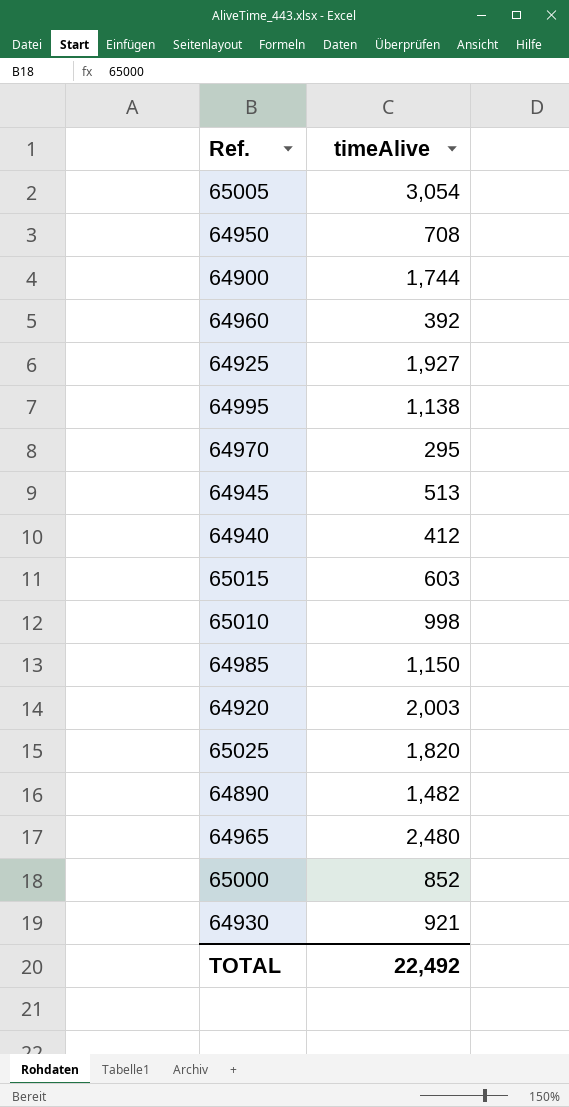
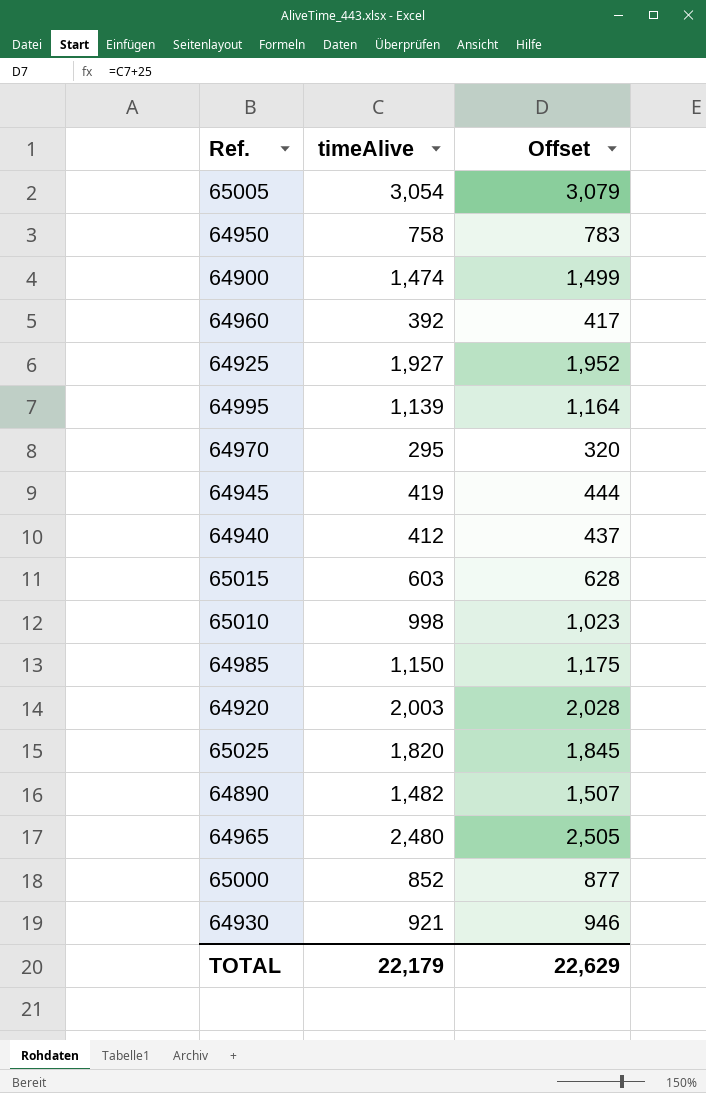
column Offset | formula: none -> [timeAlive] + 25
64950 | timeAlive: 708 -> 758
64900 | timeAlive: 1,744 -> 1,474
64995 | timeAlive: 1,138 -> 1,139
64945 | timeAlive: 513 -> 419
TOTAL | timeAlive: 22,492 -> 22,179

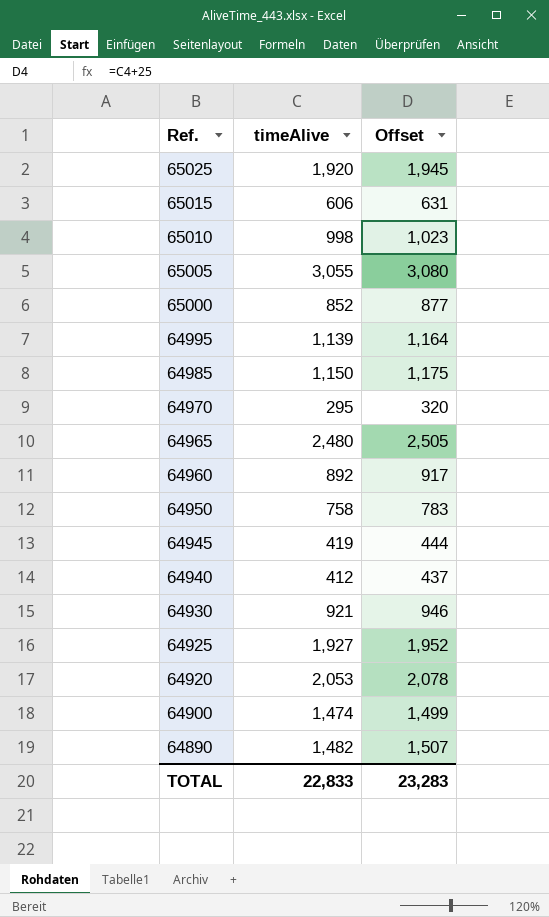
row order: none -> Ref. descending
65025 | timeAlive: 1,820 -> 1,920
65025 | Offset: 1,845 -> 1,945
65015 | timeAlive: 603 -> 606
65015 | Offset: 628 -> 631
65005 | timeAlive: 3,054 -> 3,055
65005 | Offset: 3,079 -> 3,080
64960 | timeAlive: 392 -> 892
64960 | Offset: 417 -> 917
64920 | timeAlive: 2,003 -> 2,053
64920 | Offset: 2,028 -> 2,078
TOTAL | timeAlive: 22,179 -> 22,833
TOTAL | Offset: 22,629 -> 23,283

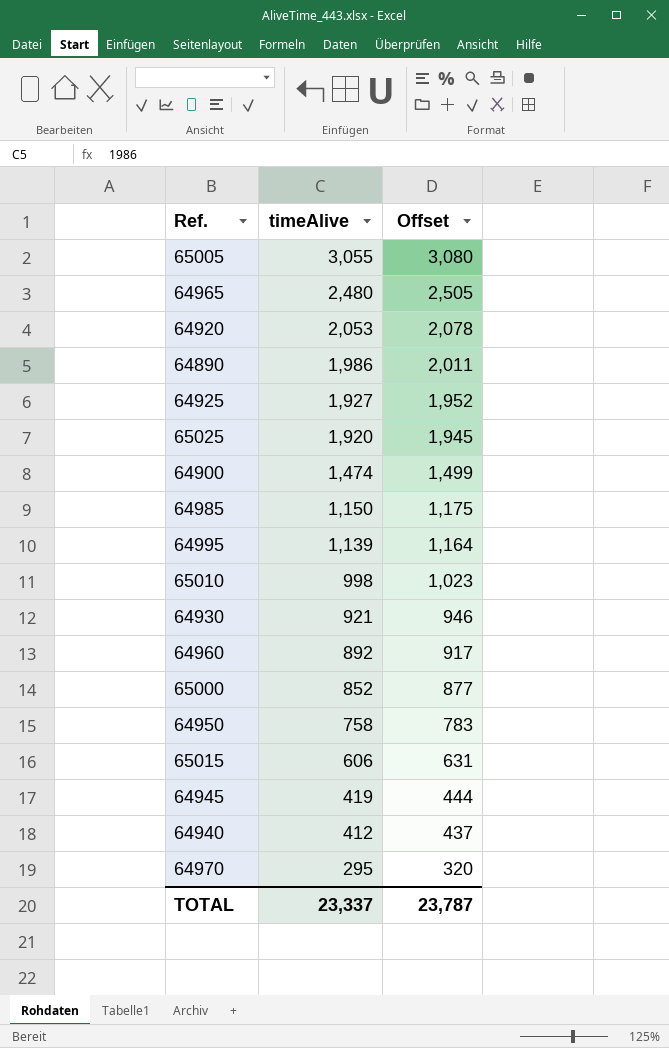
row order: Ref. descending -> timeAlive descending
64890 | timeAlive: 1,482 -> 1,986
64890 | Offset: 1,507 -> 2,011
TOTAL | timeAlive: 22,833 -> 23,337
TOTAL | Offset: 23,283 -> 23,787

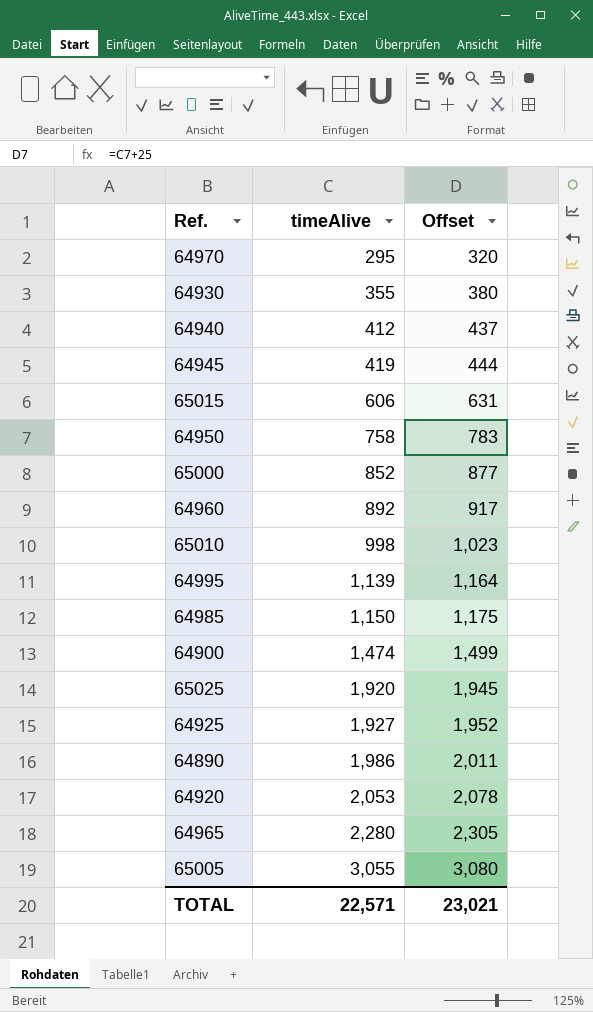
row order: timeAlive descending -> timeAlive ascending
64930 | timeAlive: 921 -> 355
64930 | Offset: 946 -> 380
64965 | timeAlive: 2,480 -> 2,280
64965 | Offset: 2,505 -> 2,305
TOTAL | timeAlive: 23,337 -> 22,571
TOTAL | Offset: 23,787 -> 23,021

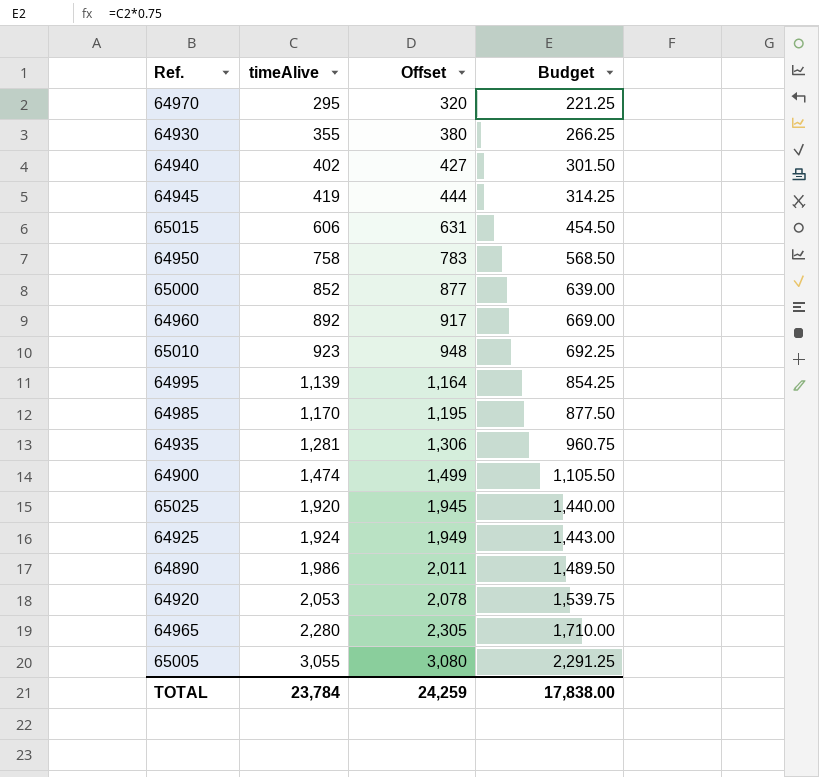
column Budget | formula: none -> [timeAlive] * 0.75
64940 | timeAlive: 412 -> 402
64940 | Offset: 437 -> 427
65010 | timeAlive: 998 -> 923
65010 | Offset: 1,023 -> 948
64985 | timeAlive: 1,150 -> 1,170
64985 | Offset: 1,175 -> 1,195
row 64935: none -> 1,281 | 1,306 | 960.75
64925 | timeAlive: 1,927 -> 1,924
64925 | Offset: 1,952 -> 1,949
TOTAL | timeAlive: 22,571 -> 23,784
TOTAL | Offset: 23,021 -> 24,259

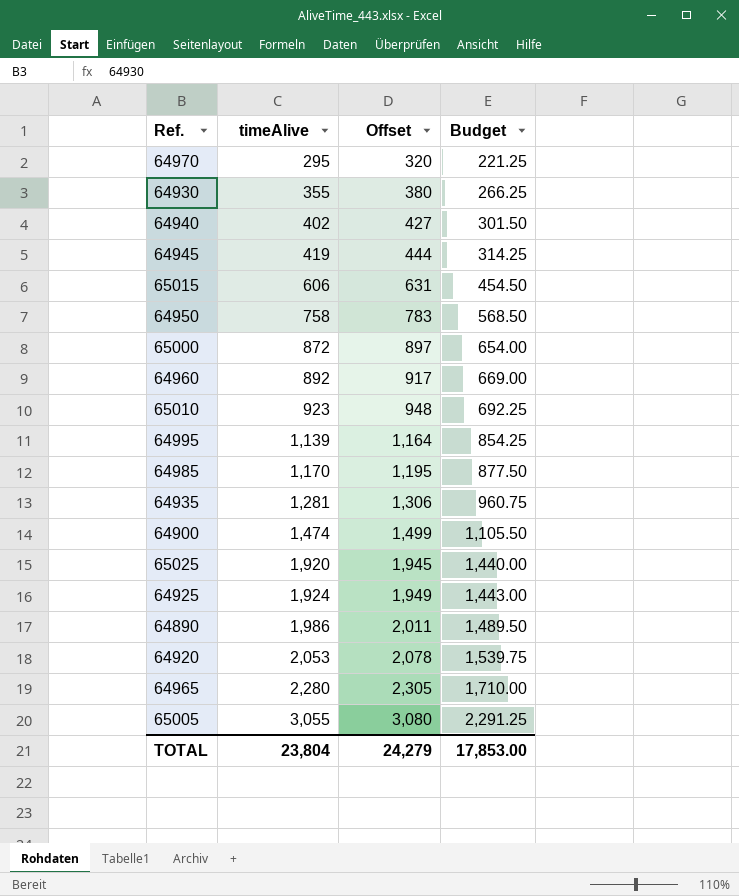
65000 | timeAlive: 852 -> 872
65000 | Offset: 877 -> 897
65000 | Budget: 639.00 -> 654.00
TOTAL | timeAlive: 23,784 -> 23,804
TOTAL | Offset: 24,259 -> 24,279
TOTAL | Budget: 17,838.00 -> 17,853.00

